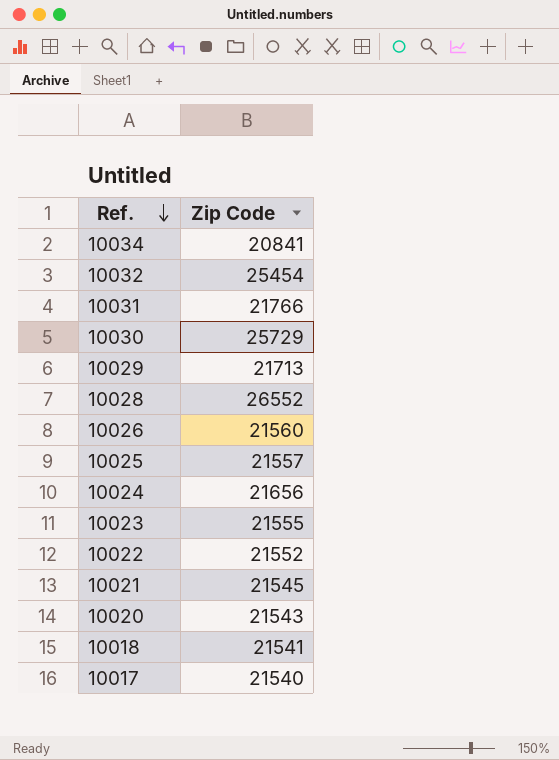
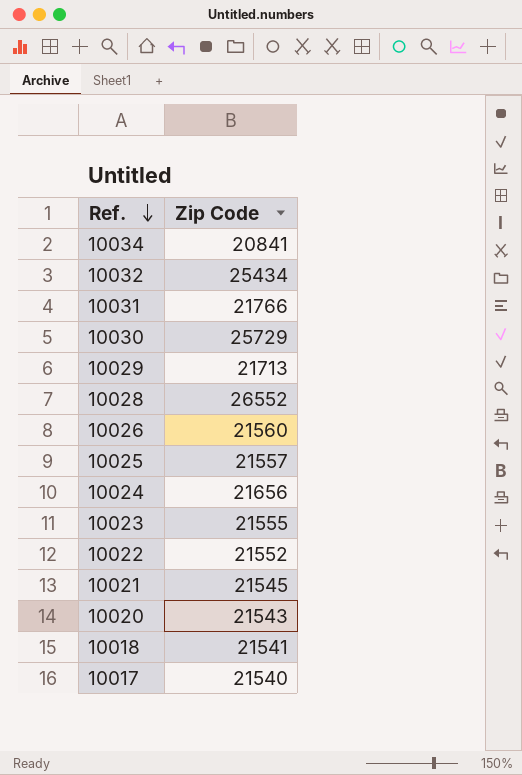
10032 | Zip Code: 25454 -> 25434

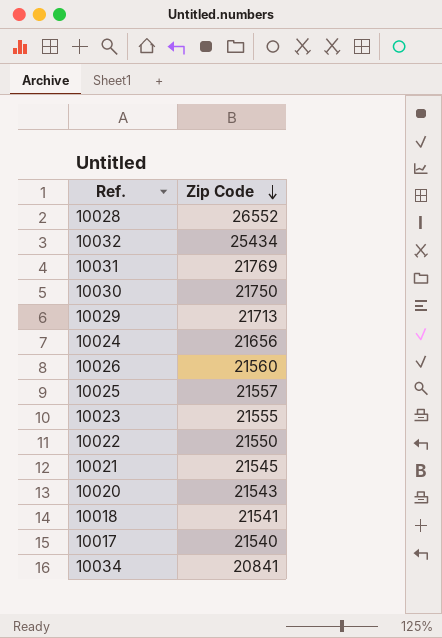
row order: Ref. descending -> Zip Code descending
10031 | Zip Code: 21766 -> 21769
10030 | Zip Code: 25729 -> 21750
10022 | Zip Code: 21552 -> 21550

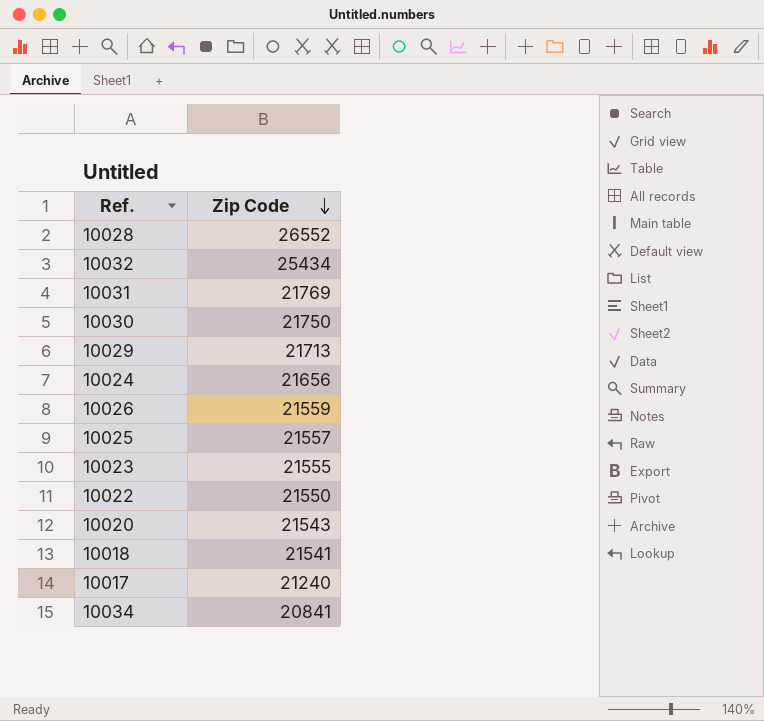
row 10021: 21545 -> none
10026 | Zip Code: 21560 -> 21559
10017 | Zip Code: 21540 -> 21240

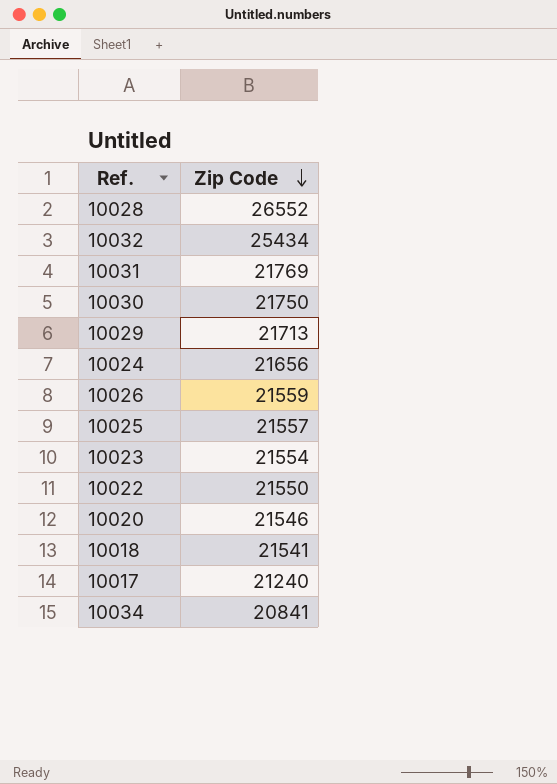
10023 | Zip Code: 21555 -> 21554
10020 | Zip Code: 21543 -> 21546

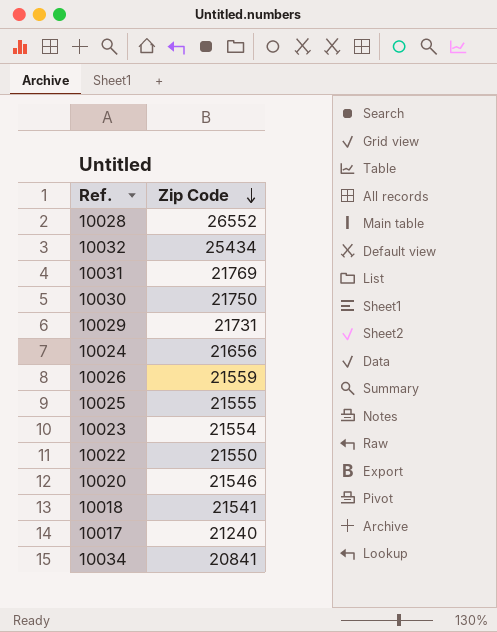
10029 | Zip Code: 21713 -> 21731
10025 | Zip Code: 21557 -> 21555

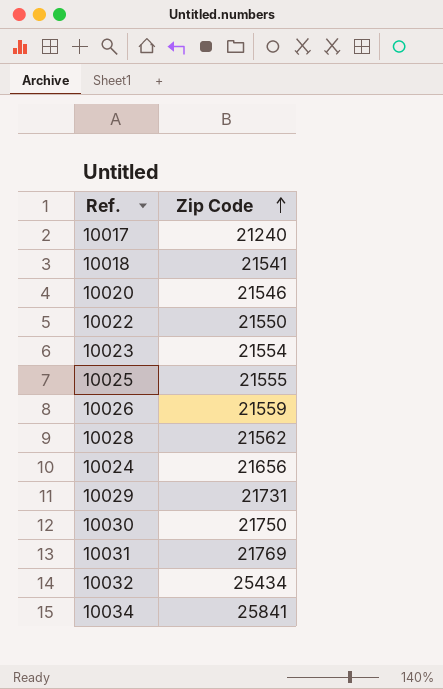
row order: Zip Code descending -> Zip Code ascending
10028 | Zip Code: 26552 -> 21562
10034 | Zip Code: 20841 -> 25841

